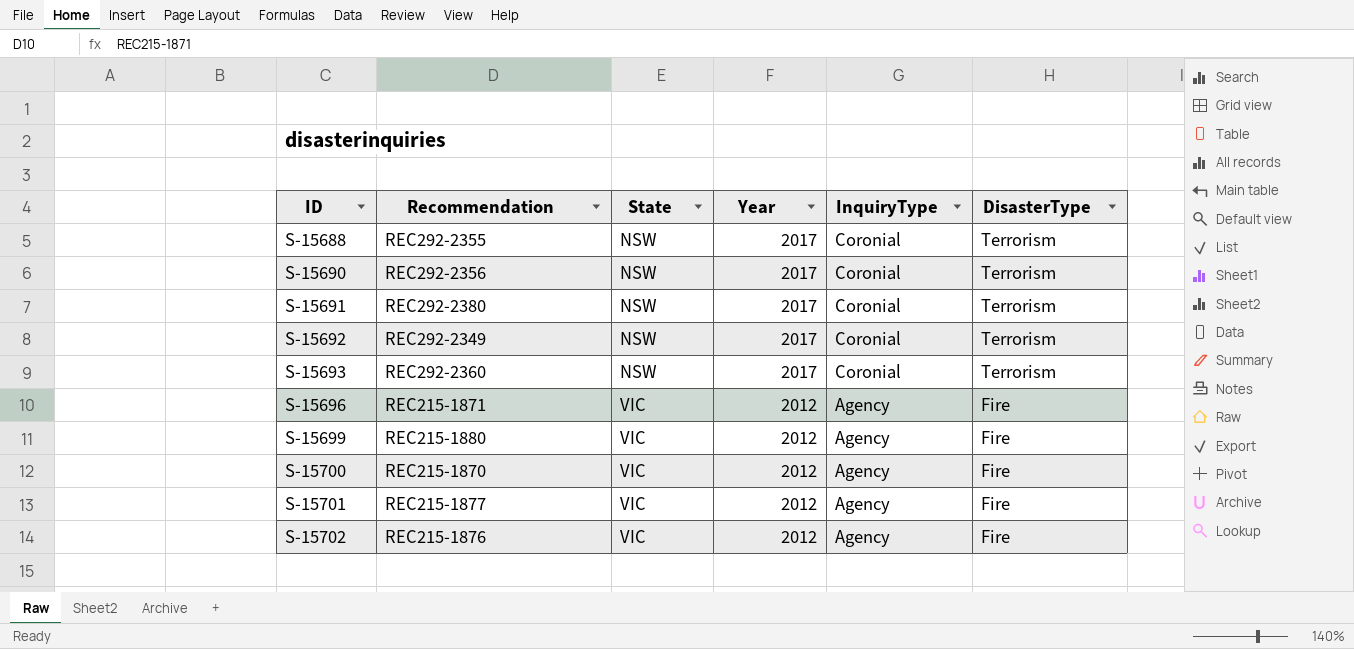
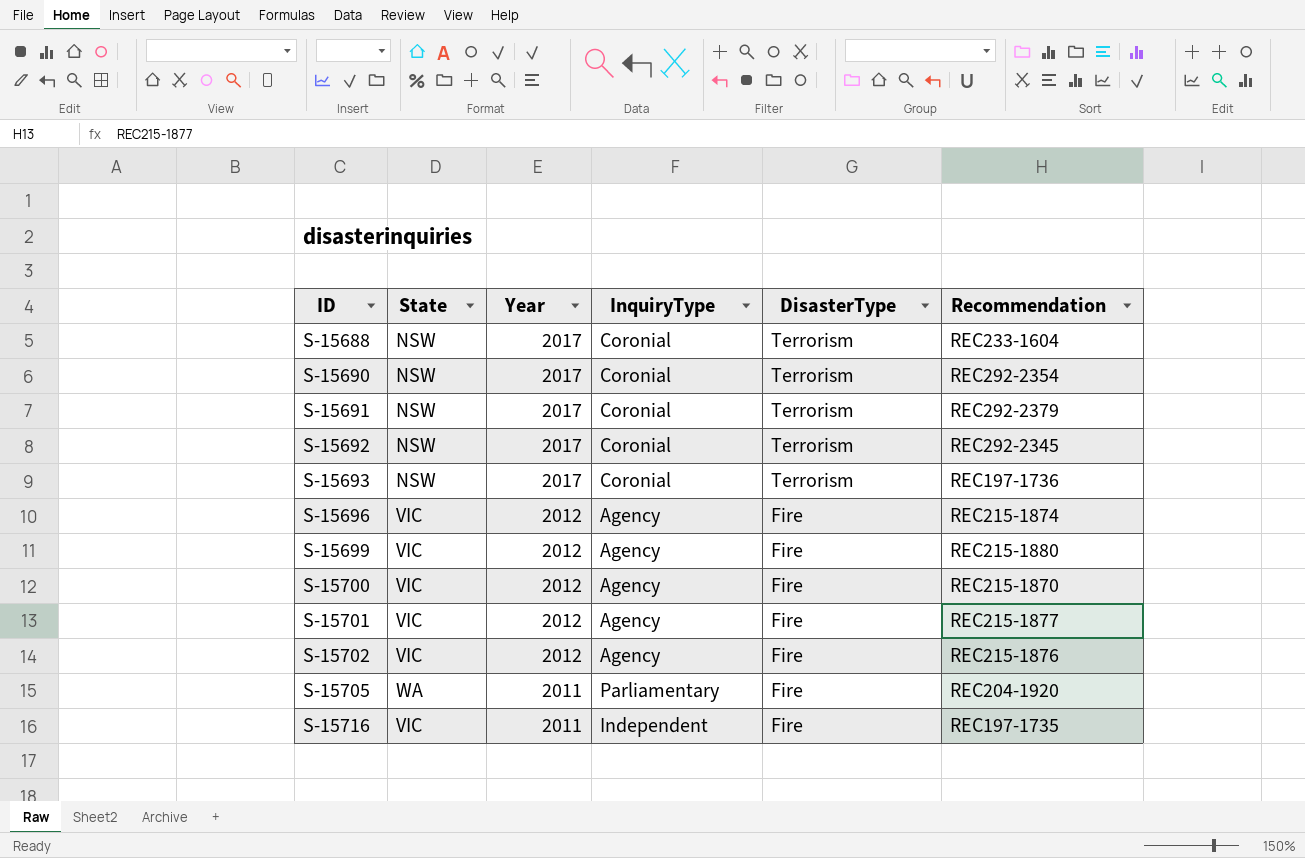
column Recommendation | position: 2 -> 6
S-15688 | Recommendation: REC292-2355 -> REC233-1604
S-15690 | Recommendation: REC292-2356 -> REC292-2354
S-15691 | Recommendation: REC292-2380 -> REC292-2379
S-15692 | Recommendation: REC292-2349 -> REC292-2345
S-15693 | Recommendation: REC292-2360 -> REC197-1736
S-15696 | Recommendation: REC215-1871 -> REC215-1874
row S-15705: none -> WA | 2011 | Parliamentary | Fire | REC204-1920
row S-15716: none -> VIC | 2011 | Independent | Fire | REC197-1735

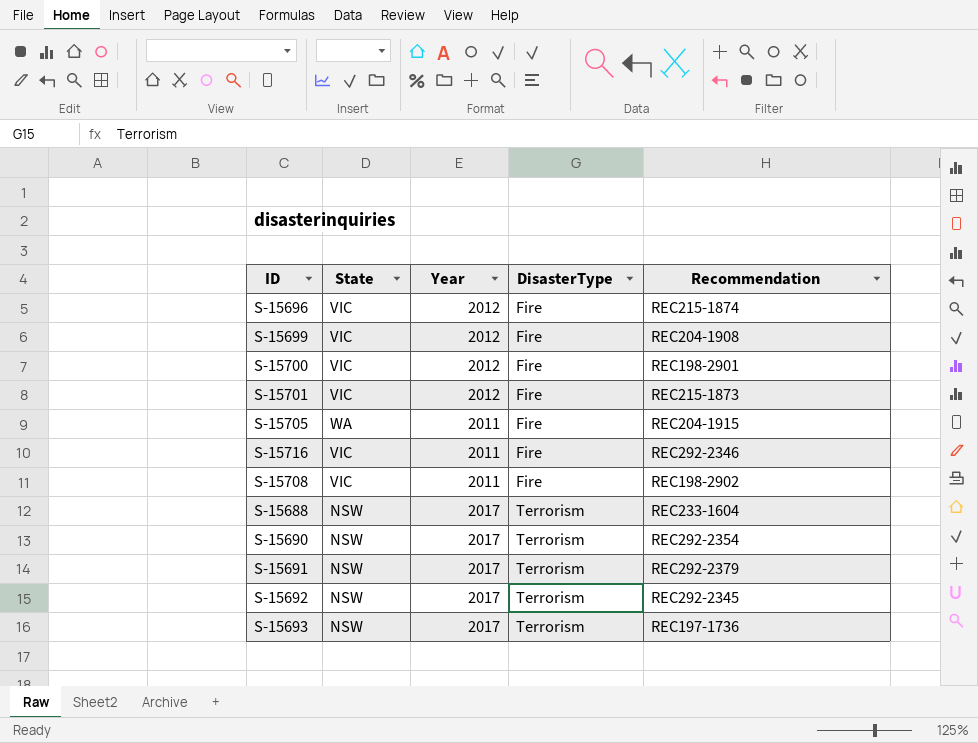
row order: ID ascending -> DisasterType ascending
column InquiryType | position: 4 -> none
row S-15702: VIC | 2012 | Agency | Fire | REC215-1876 -> none
S-15699 | Recommendation: REC215-1880 -> REC204-1908
S-15700 | Recommendation: REC215-1870 -> REC198-2901
S-15701 | Recommendation: REC215-1877 -> REC215-1873
S-15705 | Recommendation: REC204-1920 -> REC204-1915
S-15716 | Recommendation: REC197-1735 -> REC292-2346
row S-15708: none -> VIC | 2011 | Fire | REC198-2902

